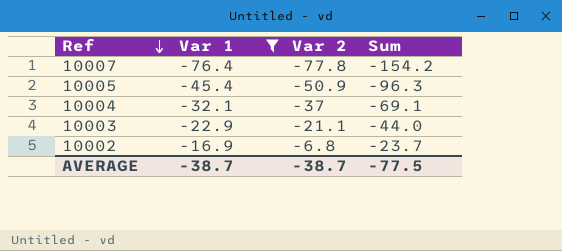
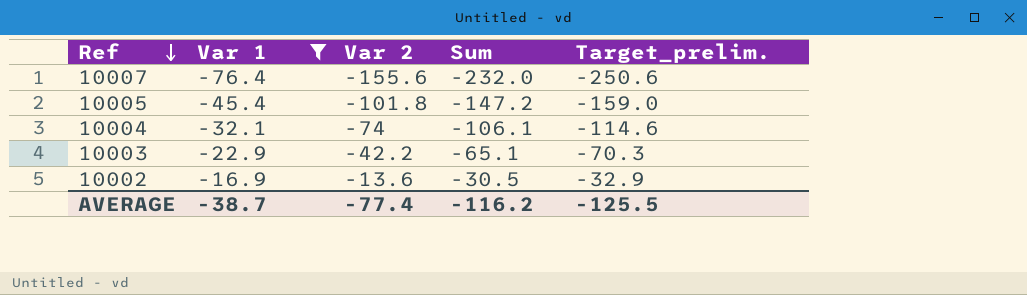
column Target_prelim. | formula: none -> [Sum] * 1.08
10007 | Var 2: -77.8 -> -155.6
10007 | Sum: -154.2 -> -232.0
10005 | Var 2: -50.9 -> -101.8
10005 | Sum: -96.3 -> -147.2
10004 | Var 2: -37 -> -74
10004 | Sum: -69.1 -> -106.1
10003 | Var 2: -21.1 -> -42.2
10003 | Sum: -44.0 -> -65.1
10002 | Var 2: -6.8 -> -13.6
10002 | Sum: -23.7 -> -30.5
AVERAGE | Var 2: -38.7 -> -77.4
AVERAGE | Sum: -77.5 -> -116.2

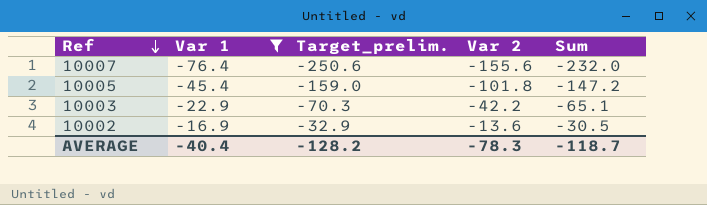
column Target_prelim. | position: 5 -> 3
row 10004: -32.1 | -74 | -106.1 | -114.6 -> none
AVERAGE | Var 1: -38.7 -> -40.4
AVERAGE | Target_prelim.: -125.5 -> -128.2
AVERAGE | Var 2: -77.4 -> -78.3
AVERAGE | Sum: -116.2 -> -118.7

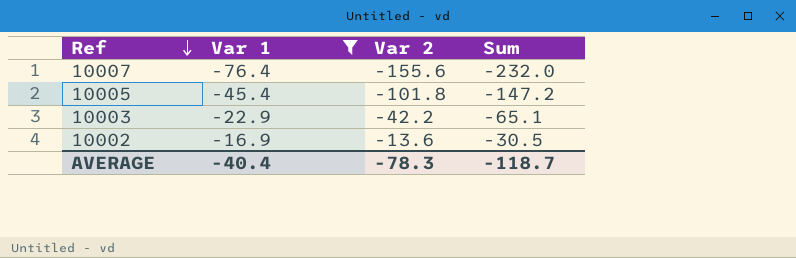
column Target_prelim. | formula: [Sum] * 1.08 -> none

